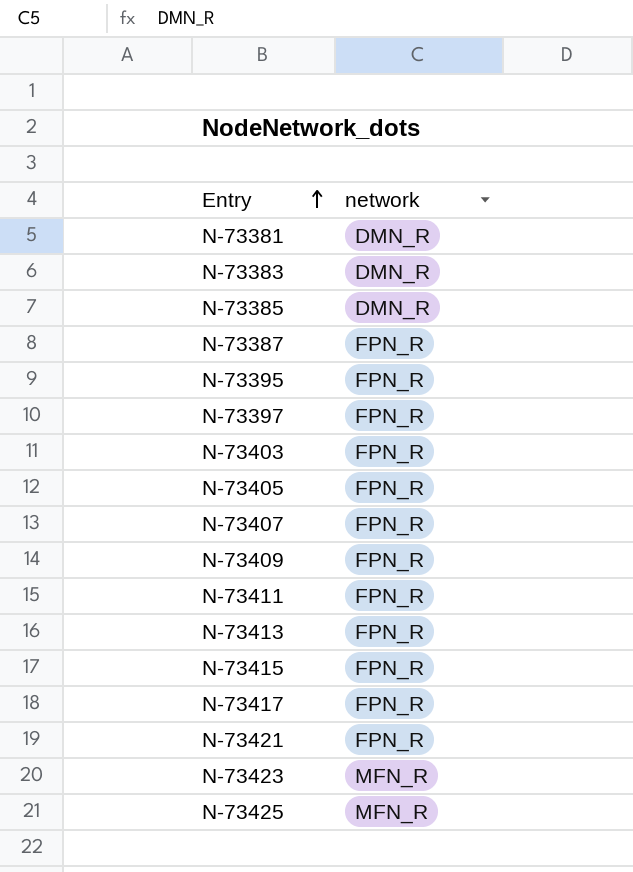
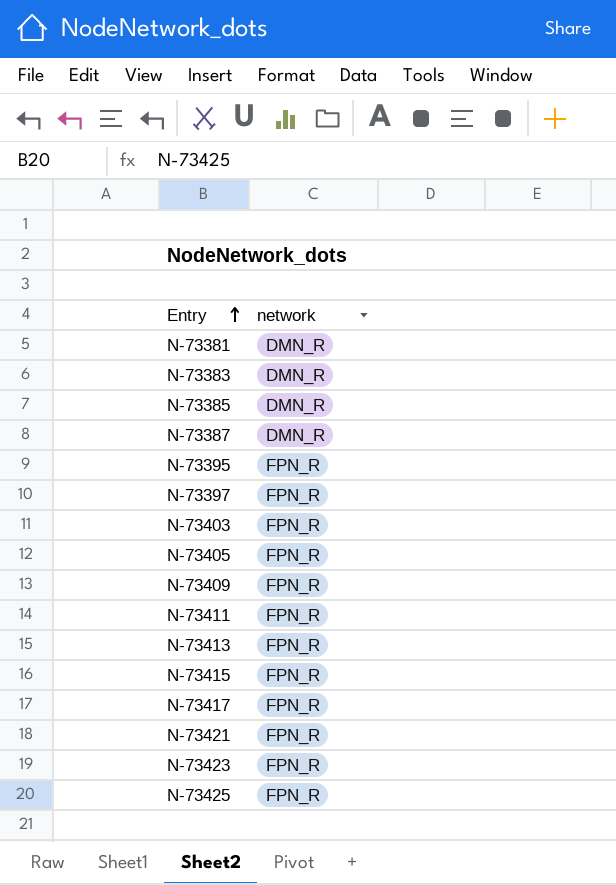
row N-73407: FPN_R -> none
N-73387 | network: FPN_R -> DMN_R
N-73423 | network: MFN_R -> FPN_R
N-73425 | network: MFN_R -> FPN_R

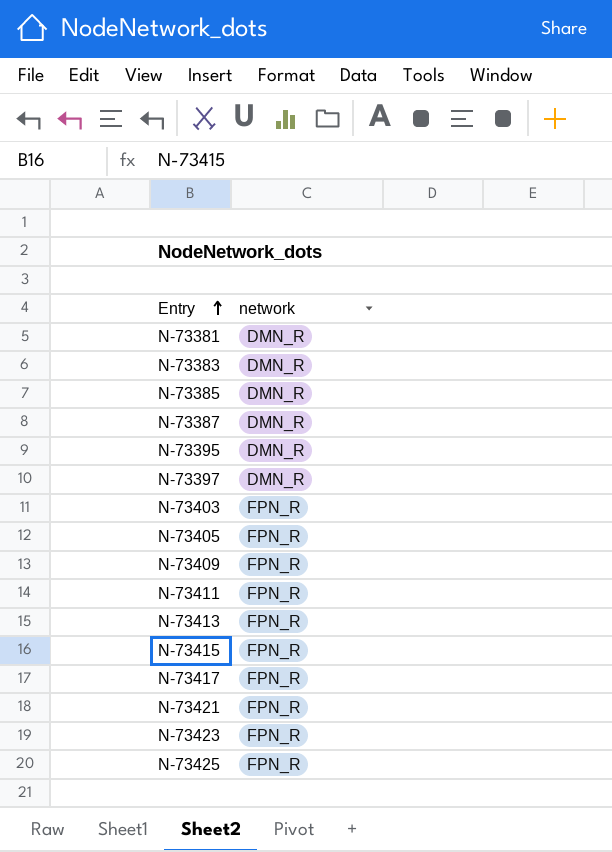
N-73395 | network: FPN_R -> DMN_R
N-73397 | network: FPN_R -> DMN_R

